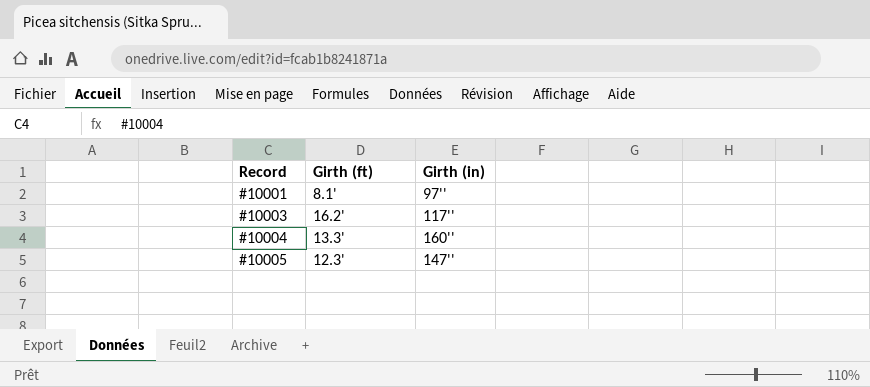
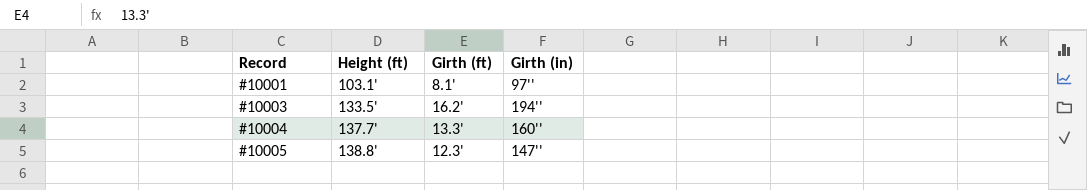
column Height (ft) | position: none -> 2
#10003 | Girth (in): 117'' -> 194''

